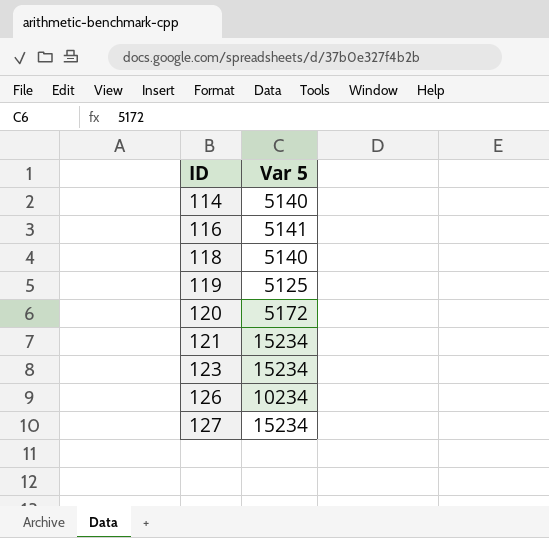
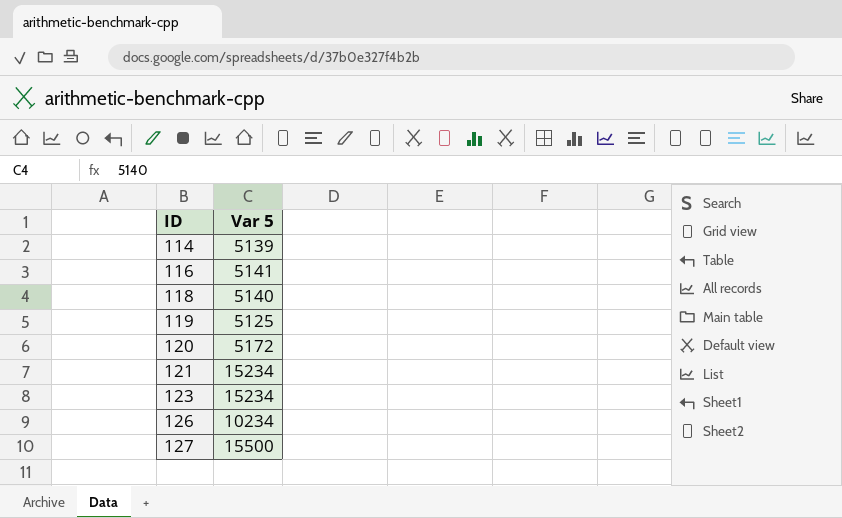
114 | Var 5: 5140 -> 5139
127 | Var 5: 15234 -> 15500

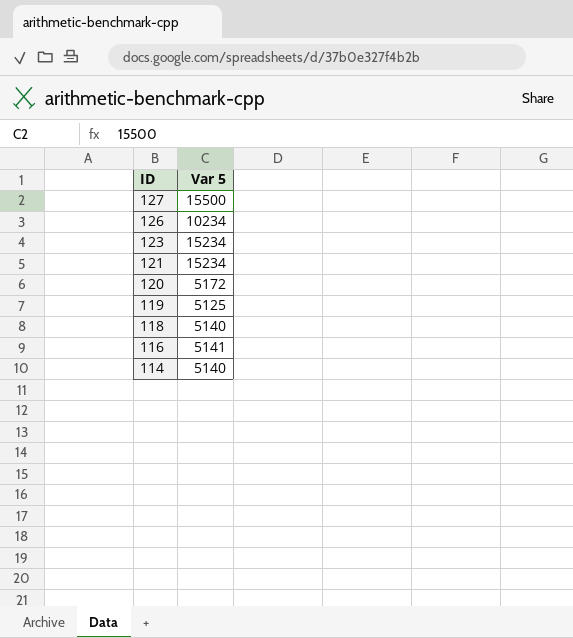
row order: ID ascending -> ID descending
114 | Var 5: 5139 -> 5140

